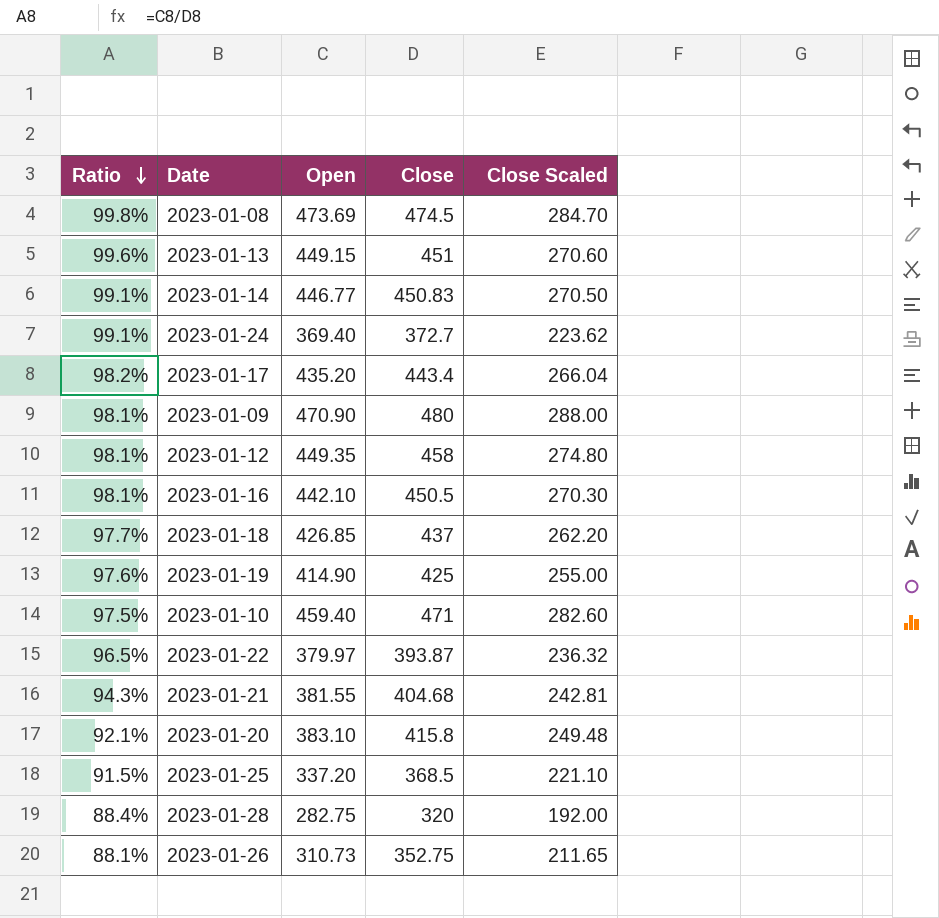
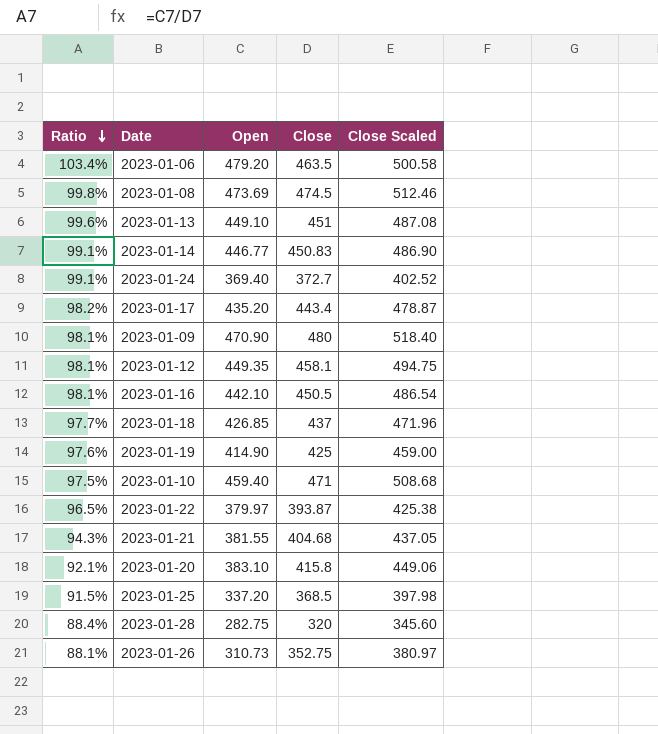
column Close Scaled | formula: [Close] * 0.6 -> [Close] * 1.08
row 2023-01-06: none -> 103.4% | 479.20 | 463.5 | 500.58
2023-01-13 | Open: 449.15 -> 449.10
2023-01-12 | Close: 458 -> 458.1

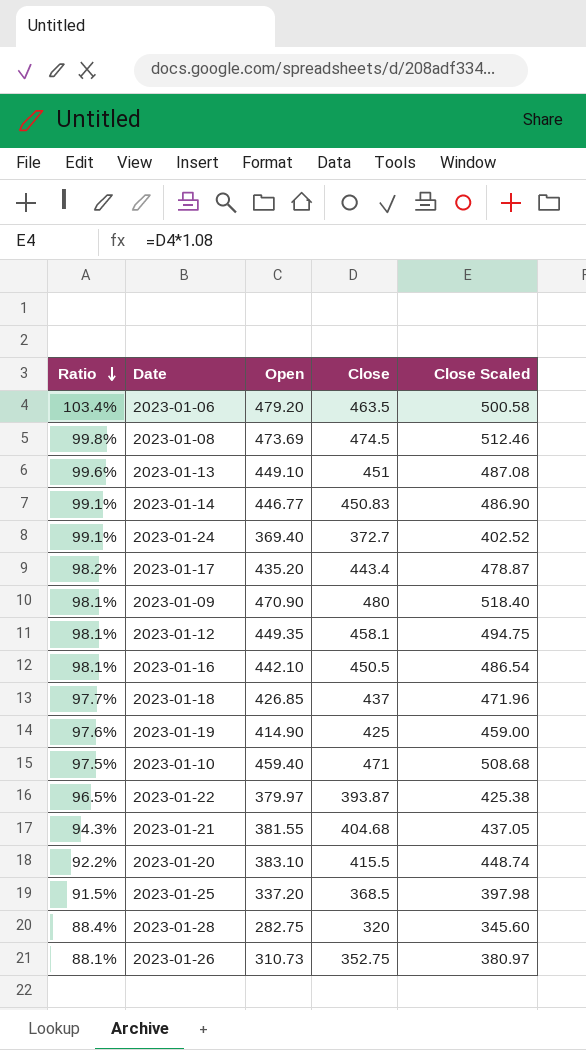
2023-01-20 | Ratio: 92.1% -> 92.2%
2023-01-20 | Close: 415.8 -> 415.5
2023-01-20 | Close Scaled: 449.06 -> 448.74

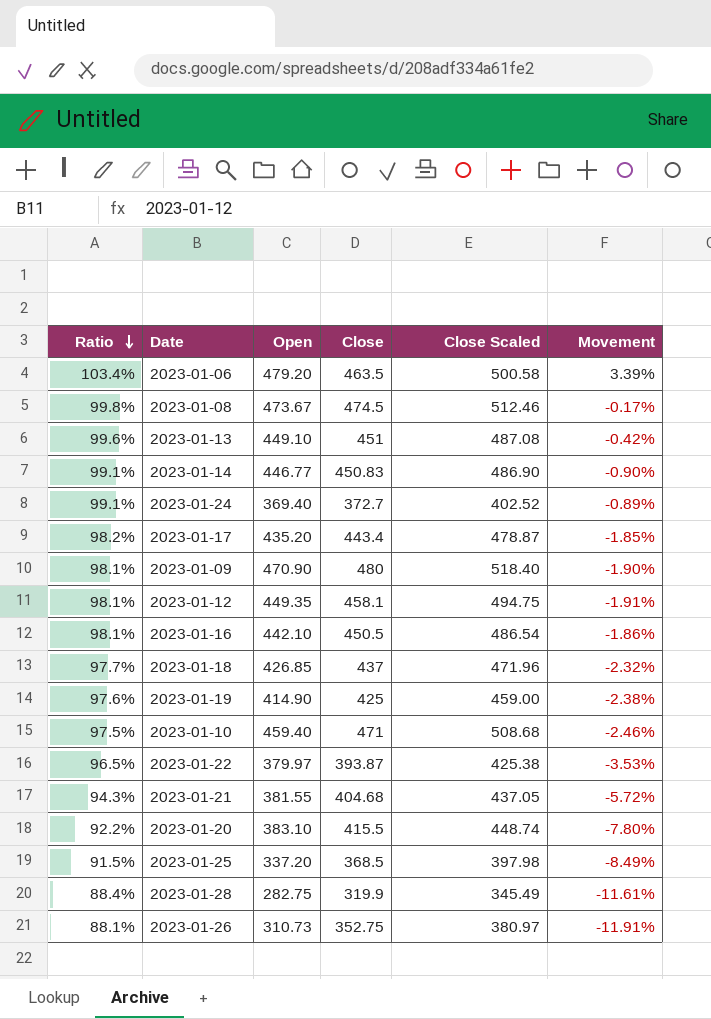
column Movement | formula: none -> ([Open] - [Close]) / [Close]
2023-01-08 | Open: 473.69 -> 473.67
2023-01-28 | Close: 320 -> 319.9
2023-01-28 | Close Scaled: 345.60 -> 345.49

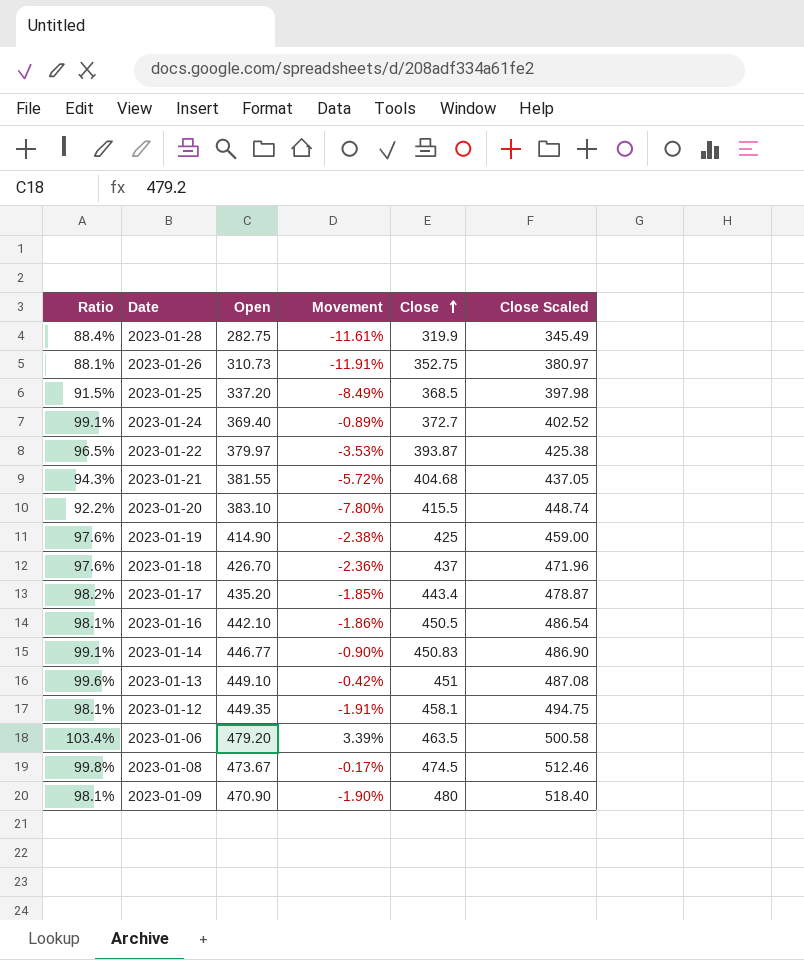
row order: Ratio descending -> Close ascending
column Movement | position: 6 -> 4
row 2023-01-10: 97.5% | 459.40 | 471 | 508.68 | -2.46% -> none
2023-01-18 | Ratio: 97.7% -> 97.6%
2023-01-18 | Open: 426.85 -> 426.70
2023-01-18 | Movement: -2.32% -> -2.36%

